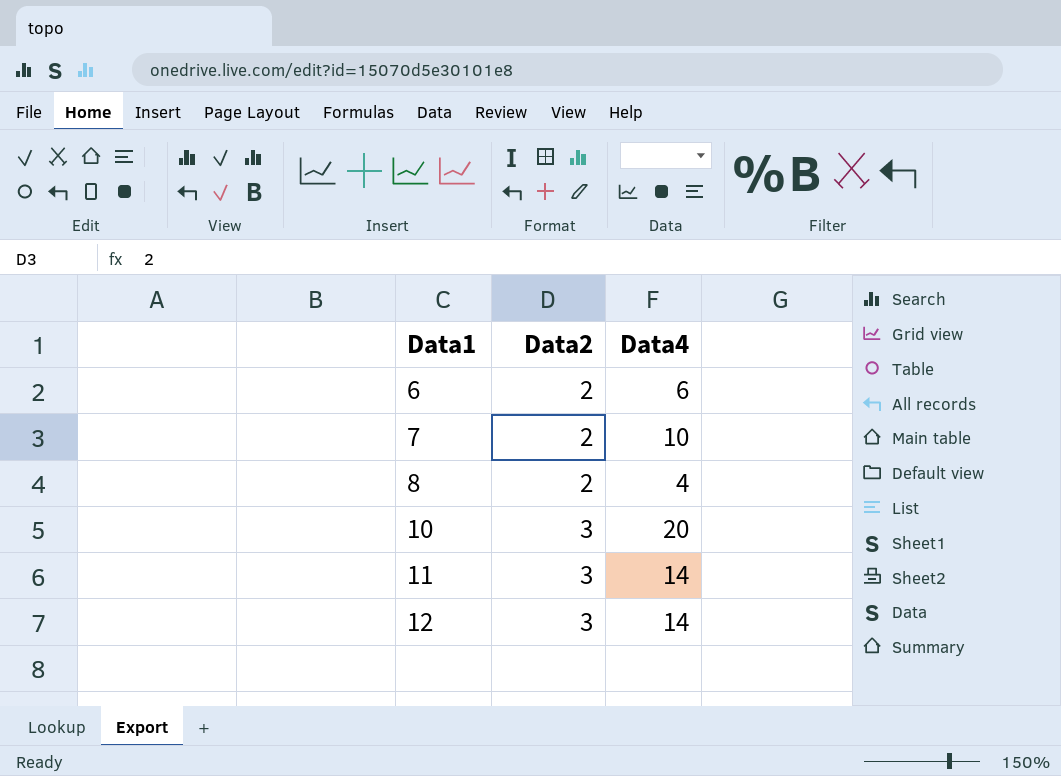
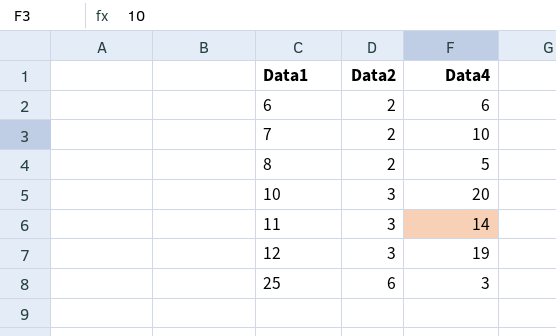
8 | Data4: 4 -> 5
12 | Data4: 14 -> 19
row 25: none -> 6 | 3

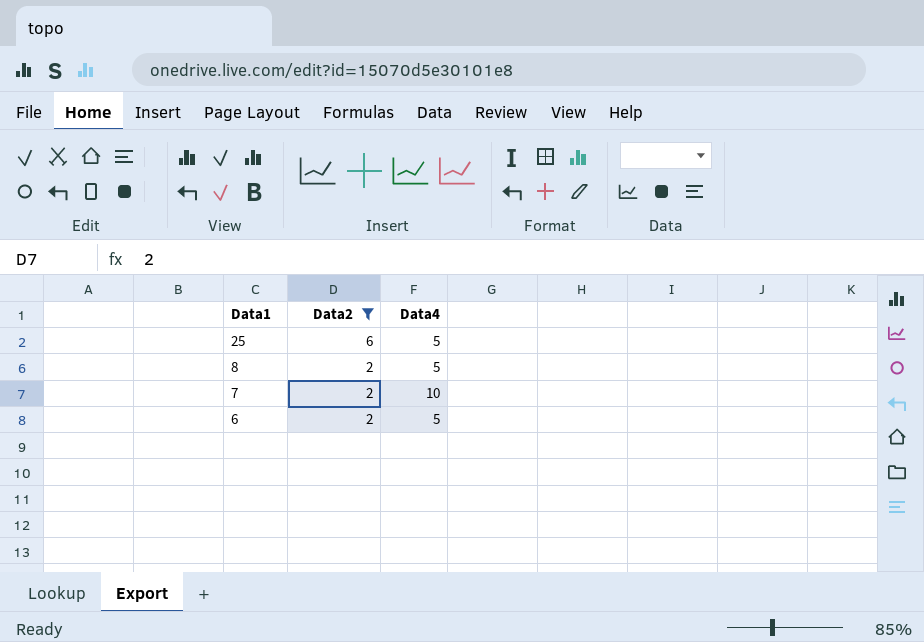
filter: none -> Data2 != 3
row order: Data1 ascending -> Data1 descending
25 | Data4: 3 -> 5
6 | Data4: 6 -> 5

